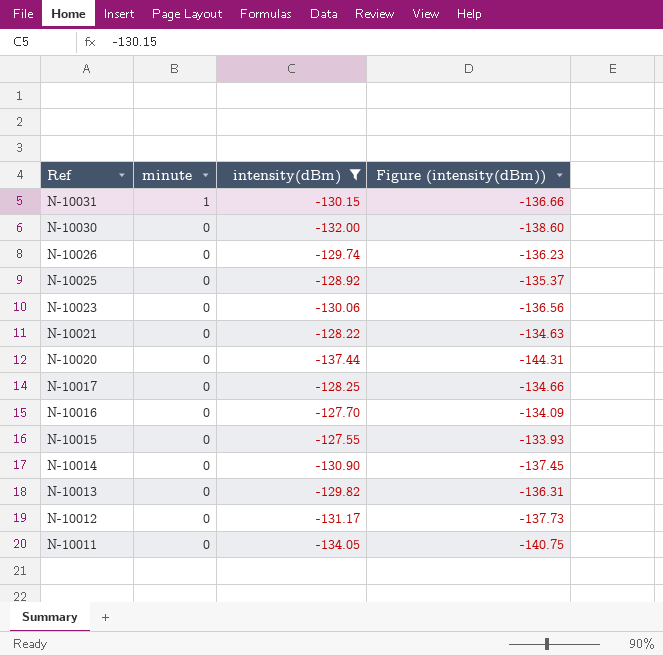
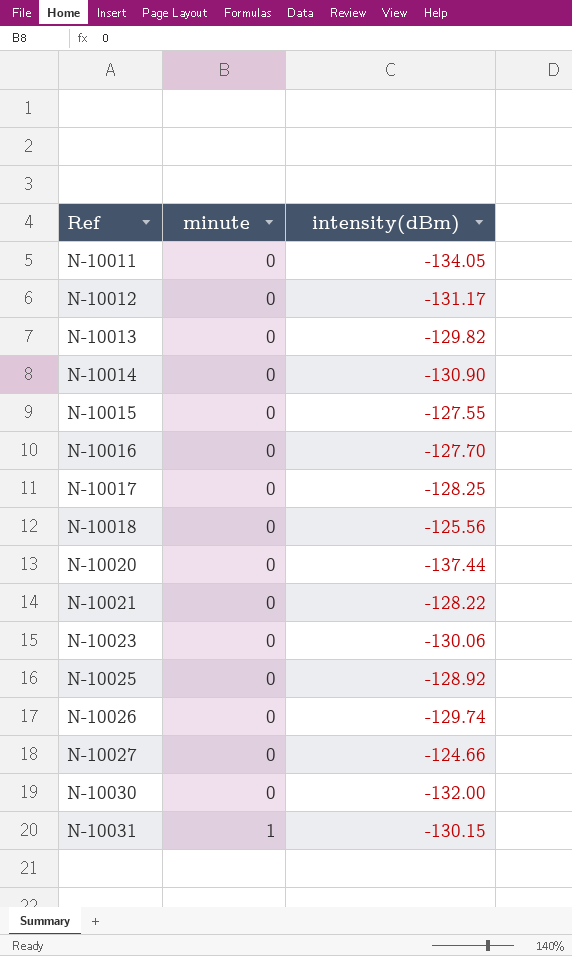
filter: intensity(dBm) <= -127.55 -> none
row order: Ref descending -> Ref ascending
column Figure (intensity(dBm)) | formula: [intensity(dBm)] * 1.05 -> none

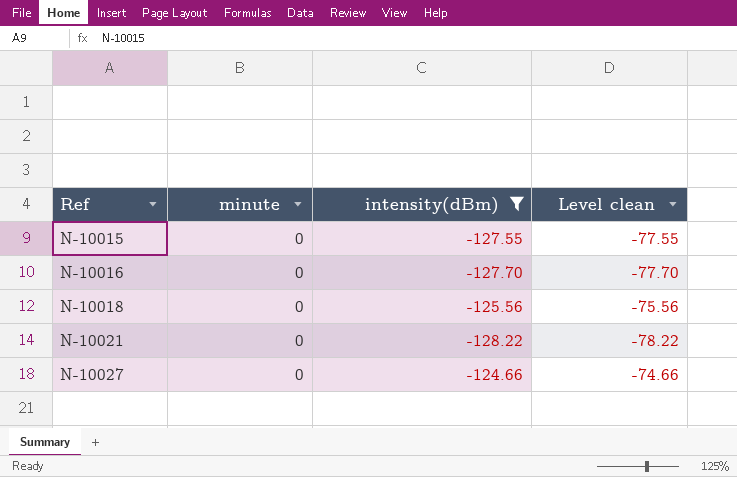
filter: none -> intensity(dBm) >= -128.22
column Level clean | formula: none -> [intensity(dBm)] + 50

